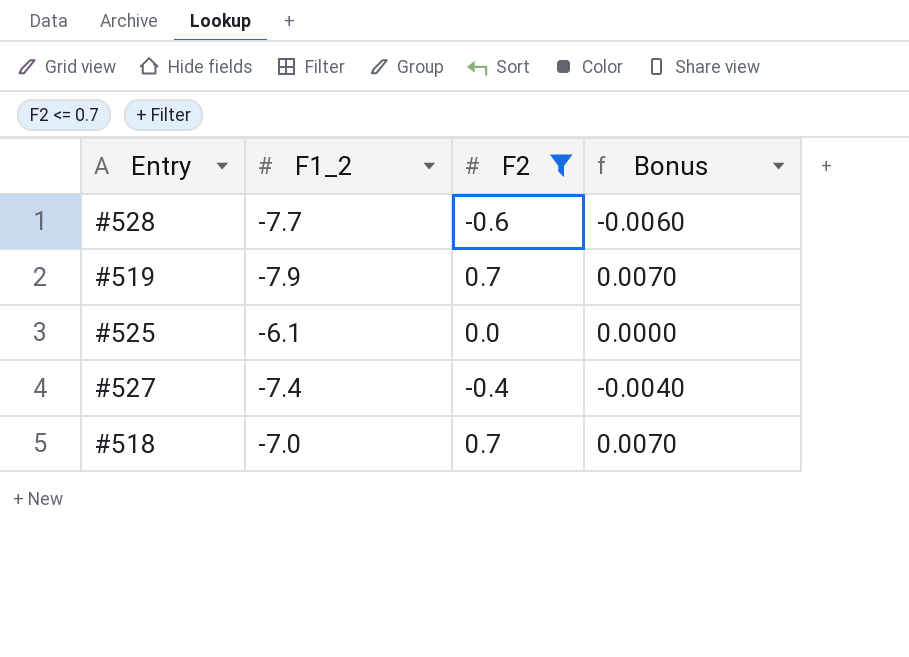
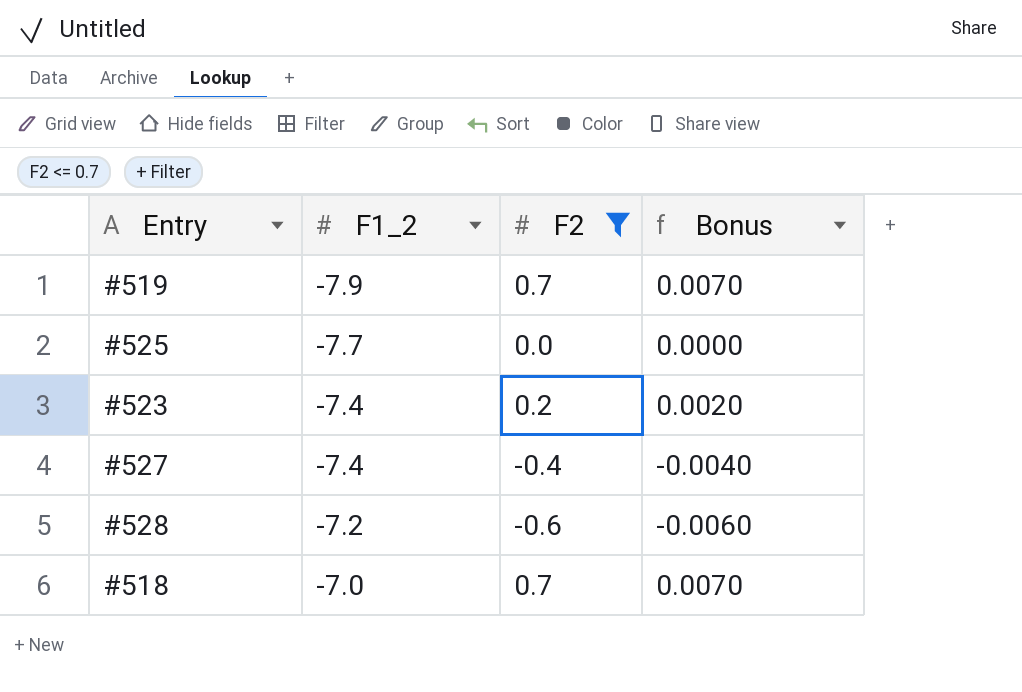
row order: none -> F1_2 ascending
#525 | F1_2: -6.1 -> -7.7
row #523: none -> -7.4 | 0.2 | 0.0020
#528 | F1_2: -7.7 -> -7.2

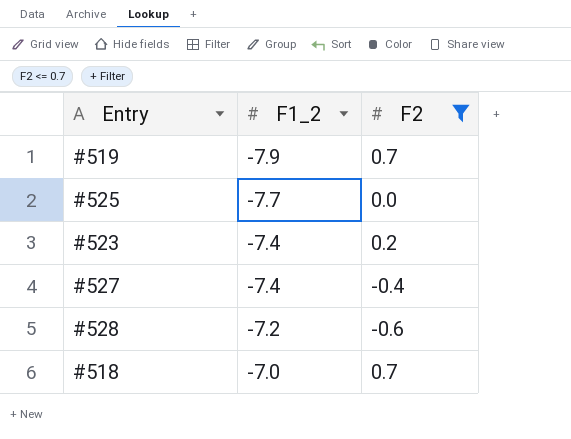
column Bonus | formula: [F2] * 0.01 -> none

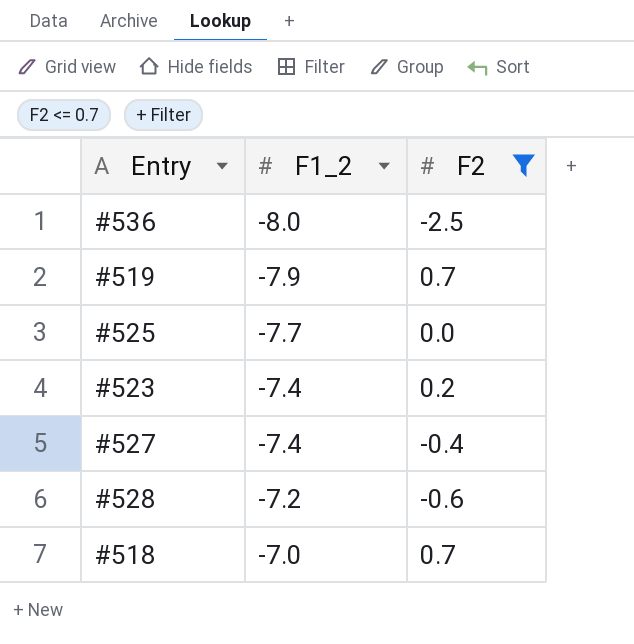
row #536: none -> -8.0 | -2.5

